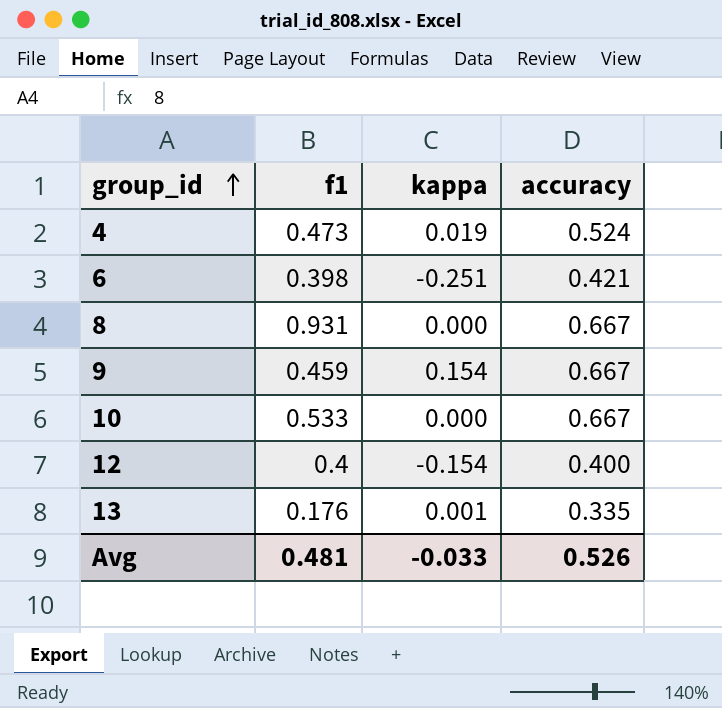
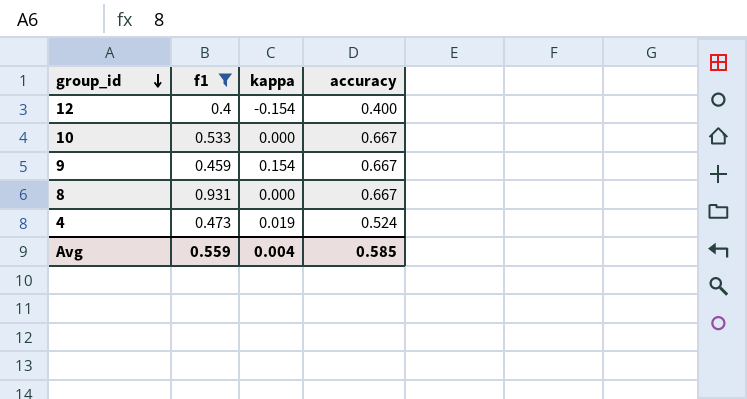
filter: none -> f1 >= 0.4
row order: group_id ascending -> group_id descending
Avg | f1: 0.481 -> 0.559
Avg | kappa: -0.033 -> 0.004
Avg | accuracy: 0.526 -> 0.585

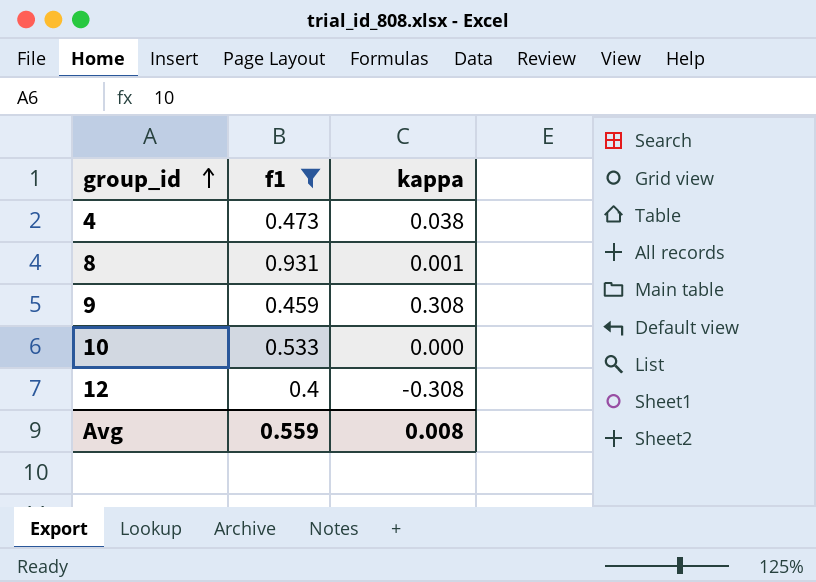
row order: group_id descending -> group_id ascending
column accuracy | position: 4 -> none
4 | kappa: 0.019 -> 0.038
8 | kappa: 0.000 -> 0.001
9 | kappa: 0.154 -> 0.308
12 | kappa: -0.154 -> -0.308
Avg | kappa: 0.004 -> 0.008

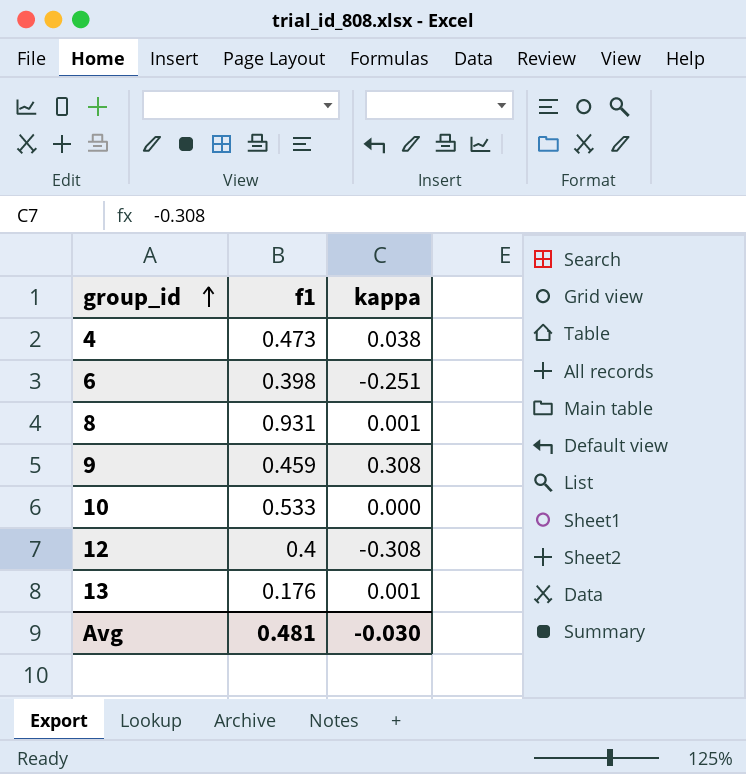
filter: f1 >= 0.4 -> none
Avg | f1: 0.559 -> 0.481
Avg | kappa: 0.008 -> -0.030

